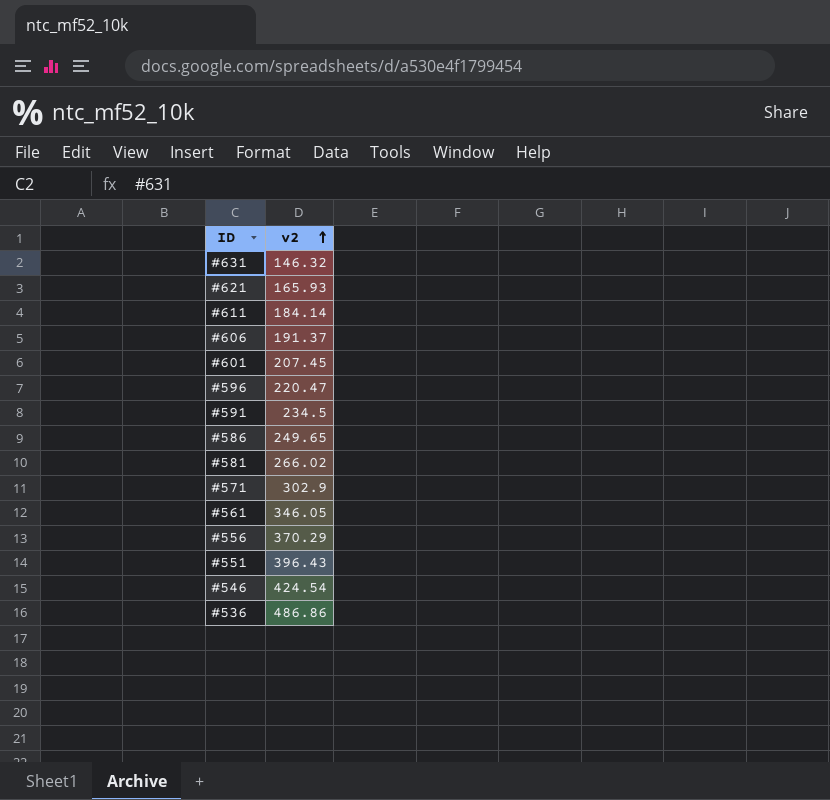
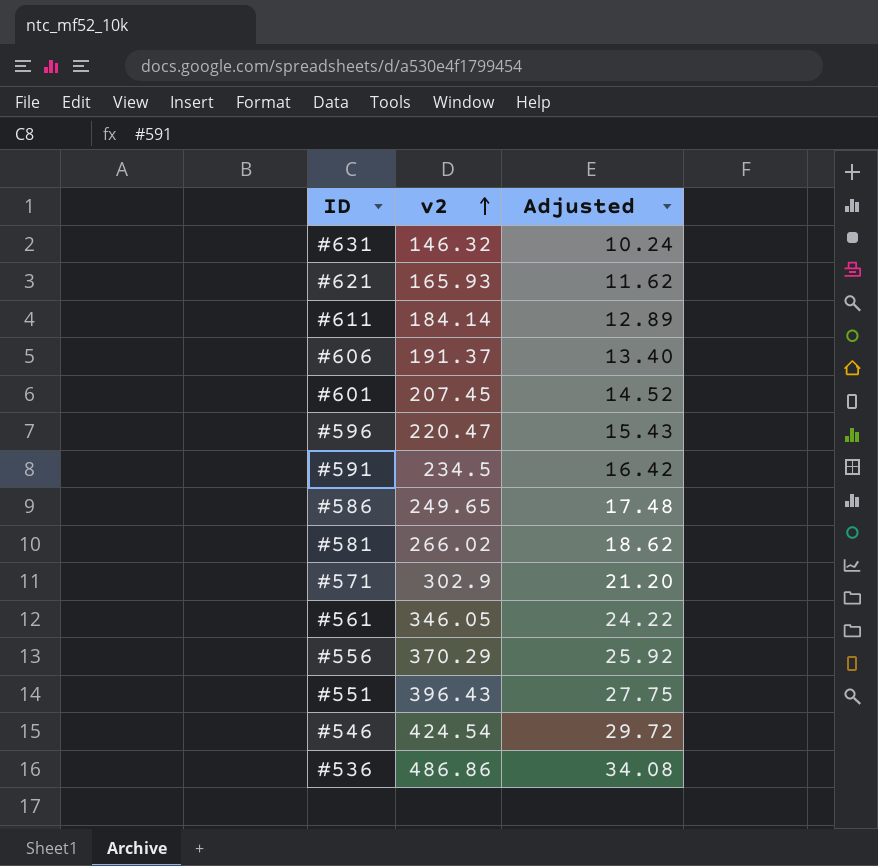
column Adjusted | formula: none -> [v2] * 0.07

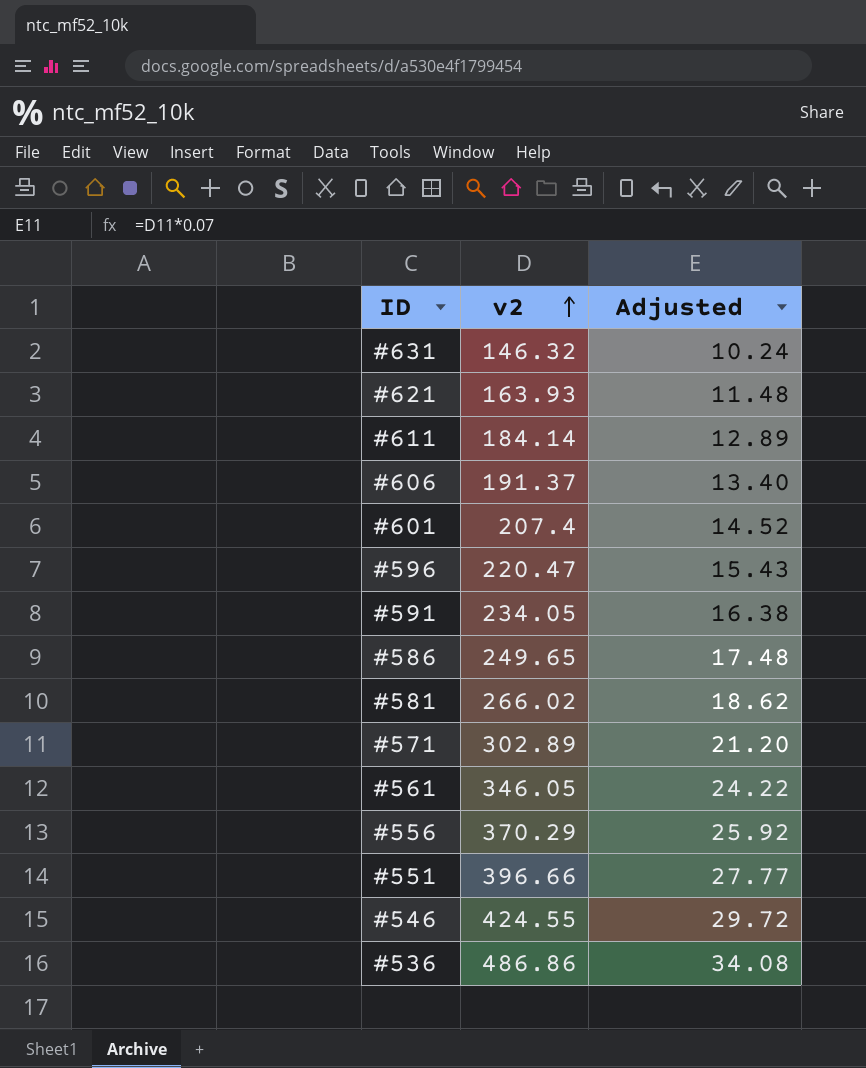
#621 | v2: 165.93 -> 163.93
#621 | Adjusted: 11.62 -> 11.48
#601 | v2: 207.45 -> 207.4
#591 | v2: 234.5 -> 234.05
#591 | Adjusted: 16.42 -> 16.38
#571 | v2: 302.9 -> 302.89
#551 | v2: 396.43 -> 396.66
#551 | Adjusted: 27.75 -> 27.77
#546 | v2: 424.54 -> 424.55

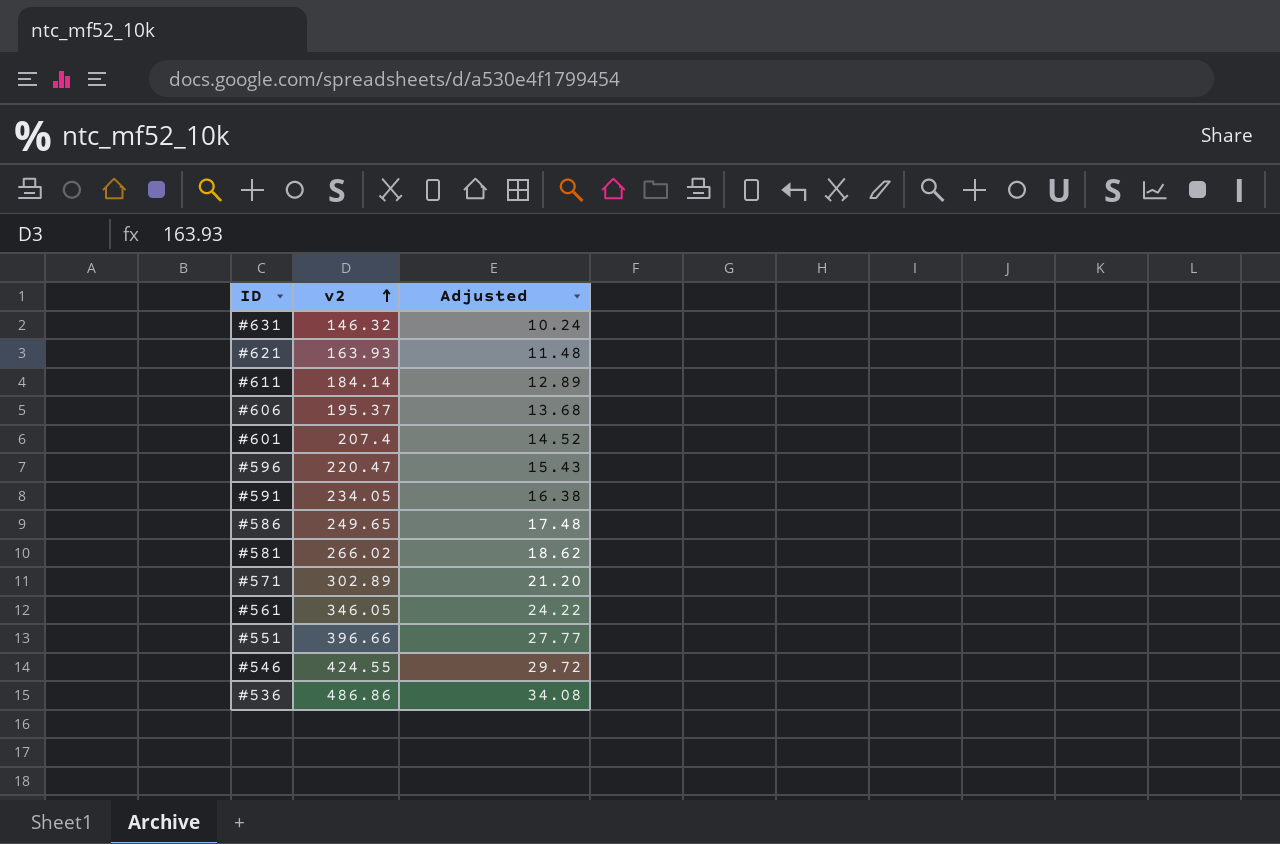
row #556: 370.29 | 25.92 -> none
#606 | v2: 191.37 -> 195.37
#606 | Adjusted: 13.40 -> 13.68

